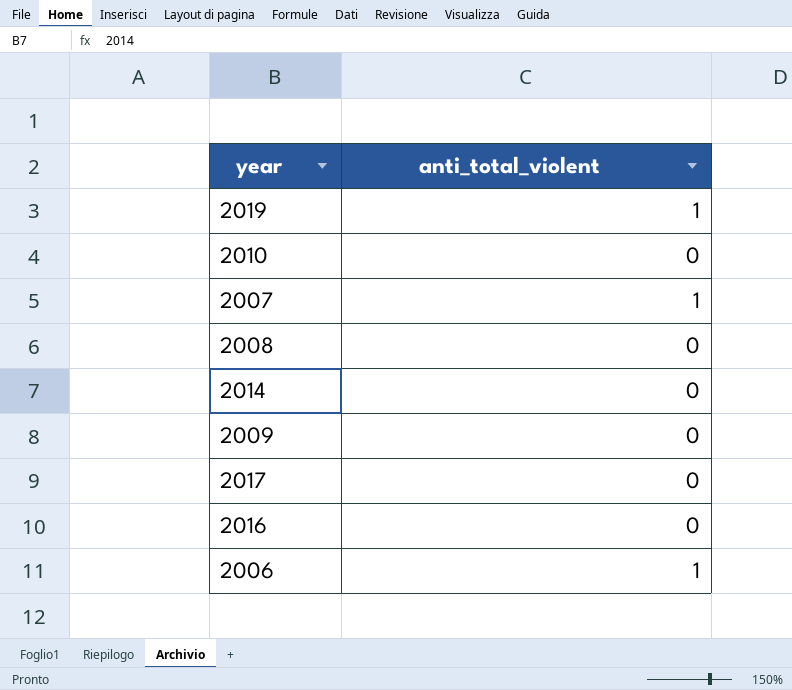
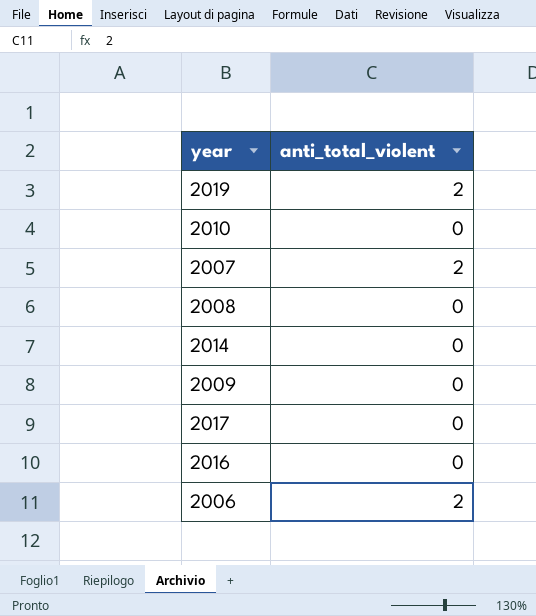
2019 | anti_total_violent: 1 -> 2
2007 | anti_total_violent: 1 -> 2
2006 | anti_total_violent: 1 -> 2

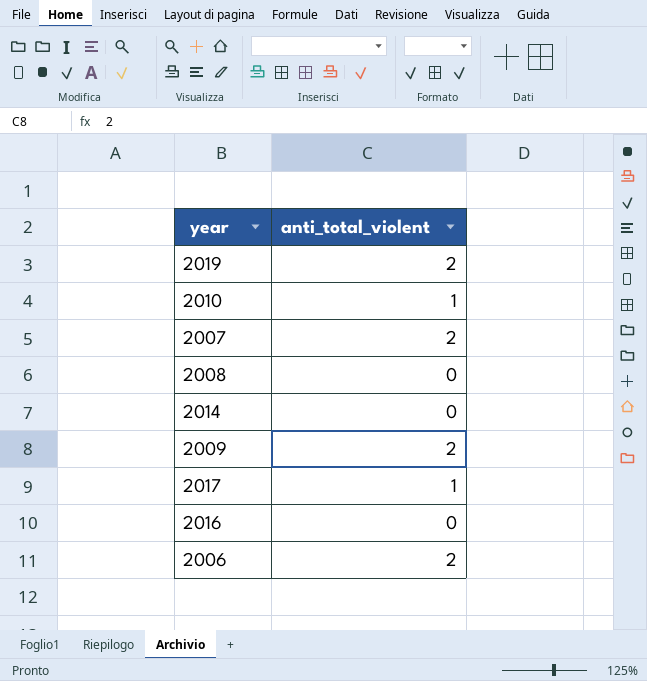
2010 | anti_total_violent: 0 -> 1
2009 | anti_total_violent: 0 -> 2
2017 | anti_total_violent: 0 -> 1

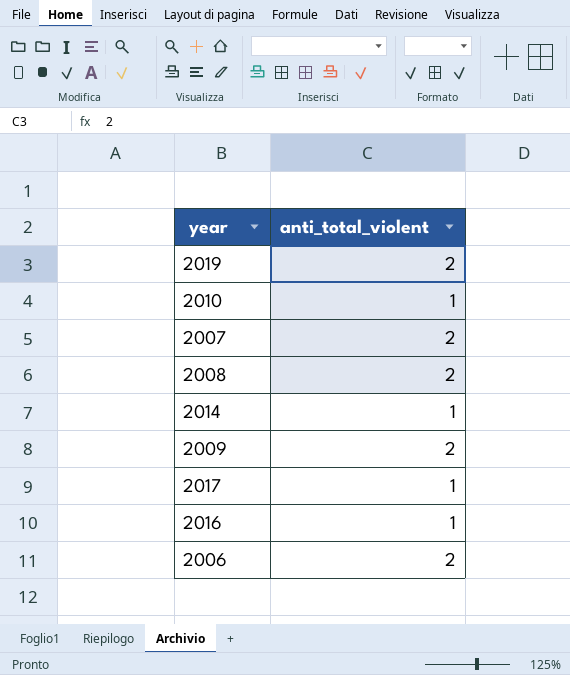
2008 | anti_total_violent: 0 -> 2
2014 | anti_total_violent: 0 -> 1
2016 | anti_total_violent: 0 -> 1

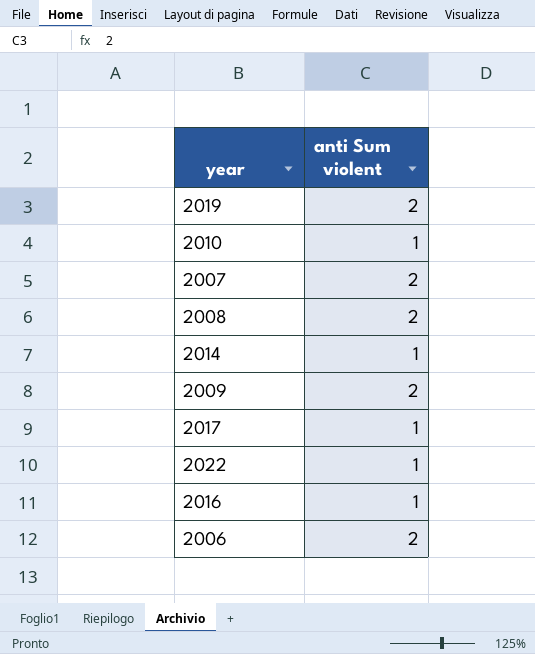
column name: anti_total_violent -> anti Sum violent
row 2022: none -> 1

